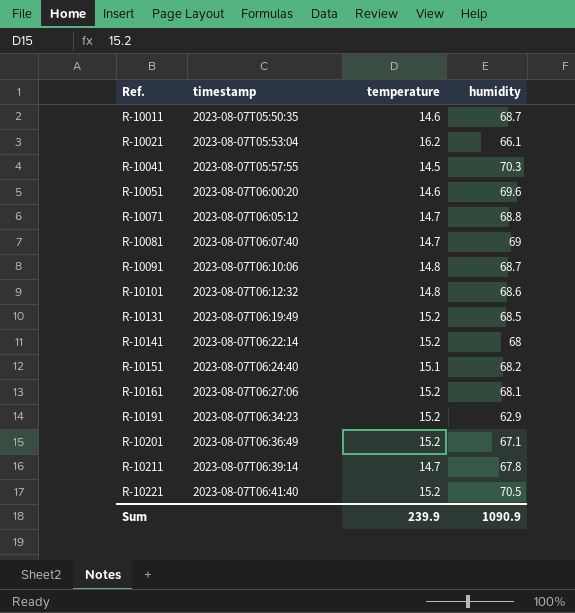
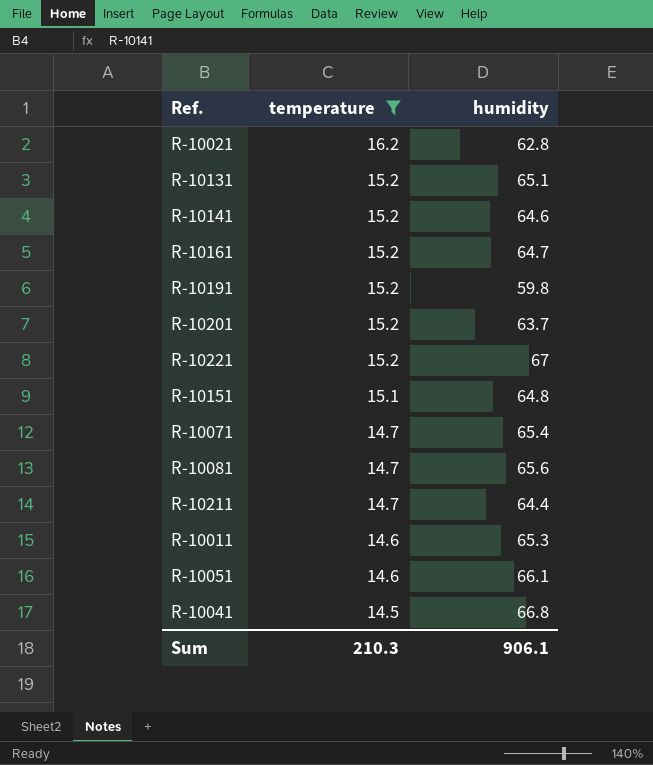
filter: none -> temperature != 14.8
row order: Ref. ascending -> temperature descending
column timestamp | position: 2 -> none
R-10021 | humidity: 66.1 -> 62.8
R-10131 | humidity: 68.5 -> 65.1
R-10141 | humidity: 68 -> 64.6
R-10161 | humidity: 68.1 -> 64.7
R-10191 | humidity: 62.9 -> 59.8
R-10201 | humidity: 67.1 -> 63.7
R-10221 | humidity: 70.5 -> 67
R-10151 | humidity: 68.2 -> 64.8
R-10071 | humidity: 68.8 -> 65.4
R-10081 | humidity: 69 -> 65.6
R-10211 | humidity: 67.8 -> 64.4
R-10011 | humidity: 68.7 -> 65.3
R-10051 | humidity: 69.6 -> 66.1
R-10041 | humidity: 70.3 -> 66.8
Sum | temperature: 239.9 -> 210.3
Sum | humidity: 1090.9 -> 906.1

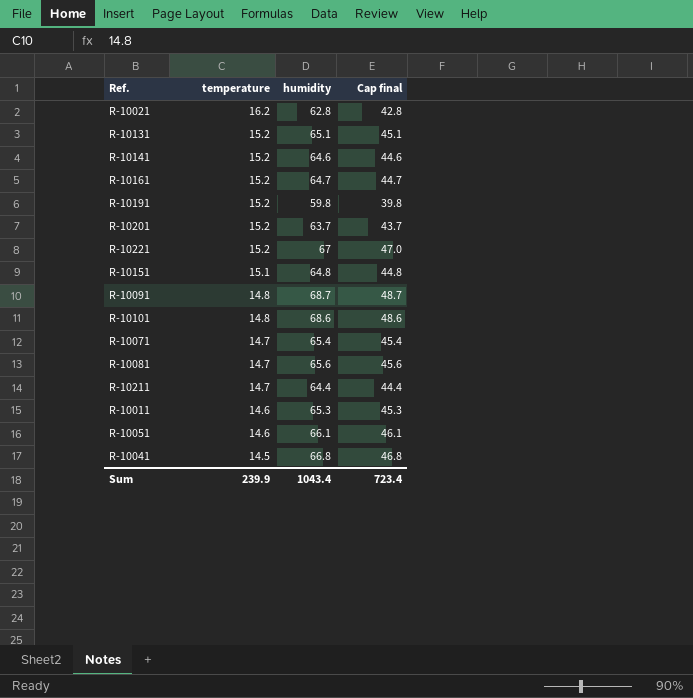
filter: temperature != 14.8 -> none
column Cap final | formula: none -> [humidity] - 20
Sum | temperature: 210.3 -> 239.9
Sum | humidity: 906.1 -> 1043.4

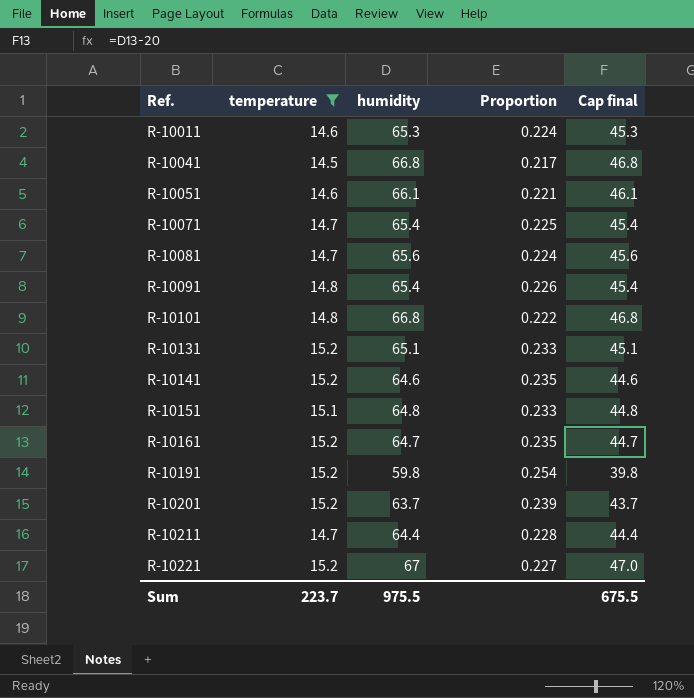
filter: none -> temperature != 16.2
row order: temperature descending -> Ref. ascending
column Proportion | formula: none -> [temperature] / [humidity]
R-10091 | humidity: 68.7 -> 65.4
R-10091 | Cap final: 48.7 -> 45.4
R-10101 | humidity: 68.6 -> 66.8
R-10101 | Cap final: 48.6 -> 46.8
Sum | temperature: 239.9 -> 223.7
Sum | humidity: 1043.4 -> 975.5
Sum | Cap final: 723.4 -> 675.5

